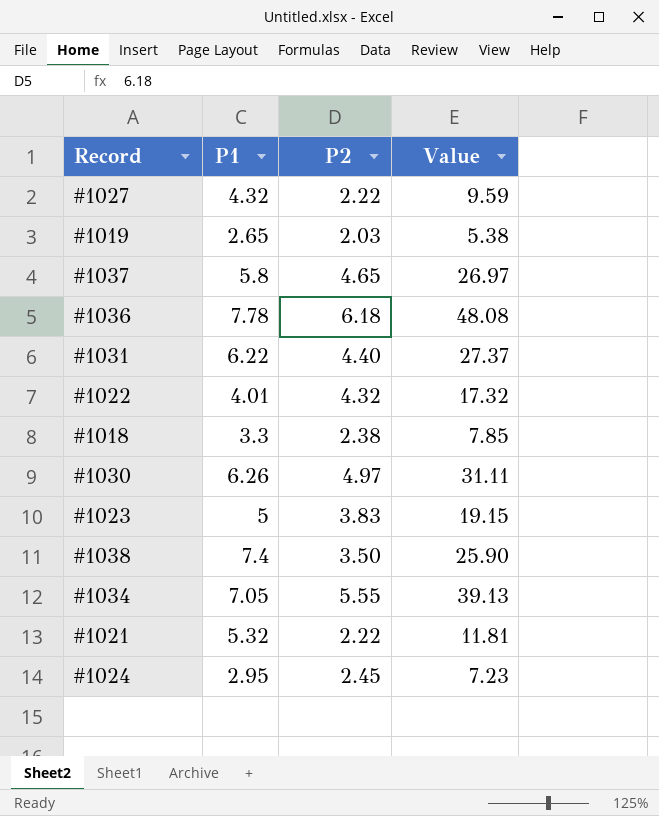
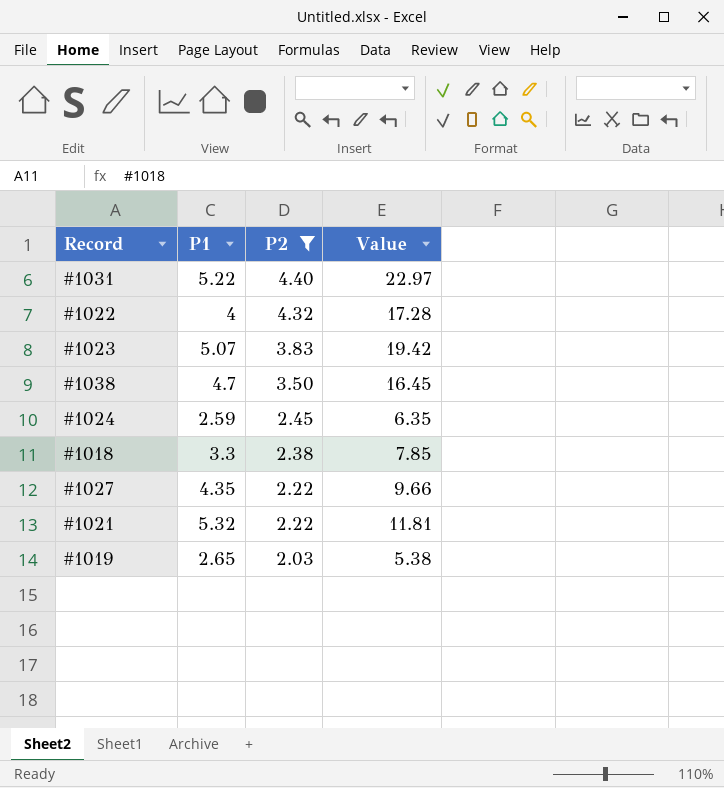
filter: none -> P2 <= 4.40
row order: none -> P2 descending
#1031 | P1: 6.22 -> 5.22
#1031 | Value: 27.37 -> 22.97
#1022 | P1: 4.01 -> 4
#1022 | Value: 17.32 -> 17.28
#1023 | P1: 5 -> 5.07
#1023 | Value: 19.15 -> 19.42
#1038 | P1: 7.4 -> 4.7
#1038 | Value: 25.90 -> 16.45
#1024 | P1: 2.95 -> 2.59
#1024 | Value: 7.23 -> 6.35
#1027 | P1: 4.32 -> 4.35
#1027 | Value: 9.59 -> 9.66

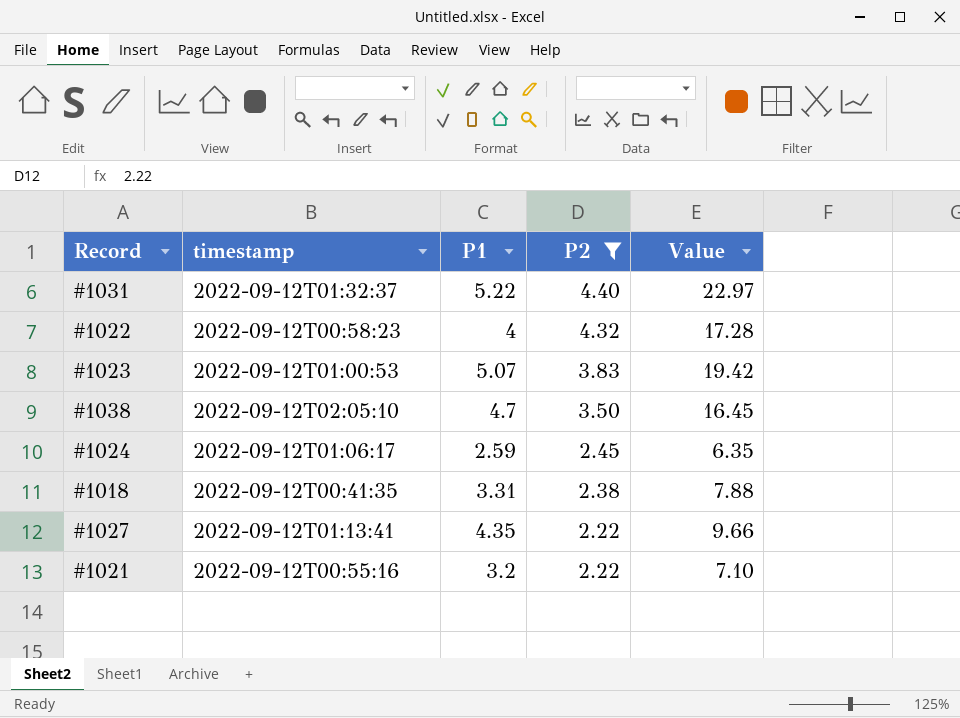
column timestamp | position: none -> 2
row #1019: 2.65 | 2.03 | 5.38 -> none
#1018 | P1: 3.3 -> 3.31
#1018 | Value: 7.85 -> 7.88
#1021 | P1: 5.32 -> 3.2
#1021 | Value: 11.81 -> 7.10

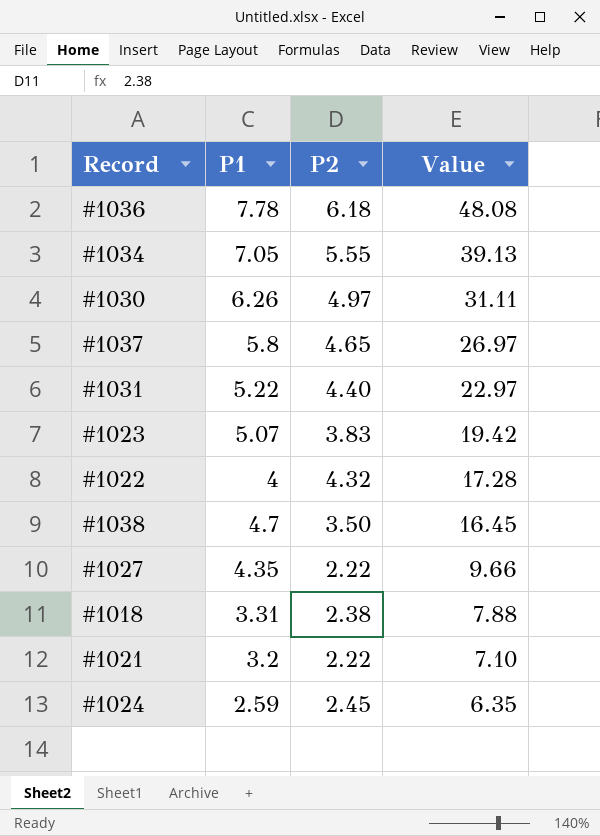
filter: P2 <= 4.40 -> none
row order: P2 descending -> Value descending
column timestamp | position: 2 -> none

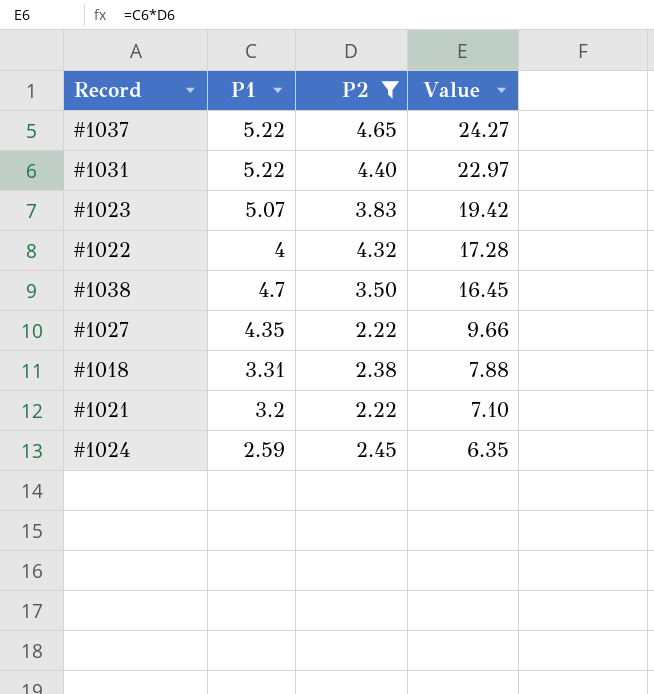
filter: none -> P2 <= 4.65
#1037 | P1: 5.8 -> 5.22
#1037 | Value: 26.97 -> 24.27

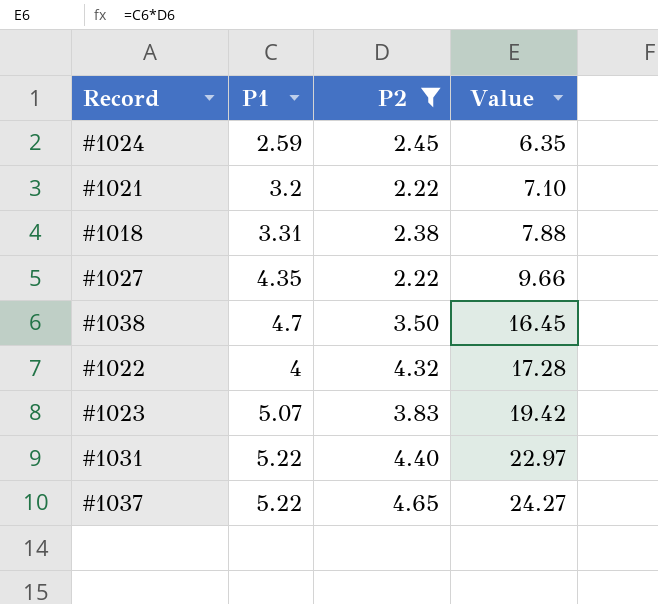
row order: Value descending -> Value ascending

